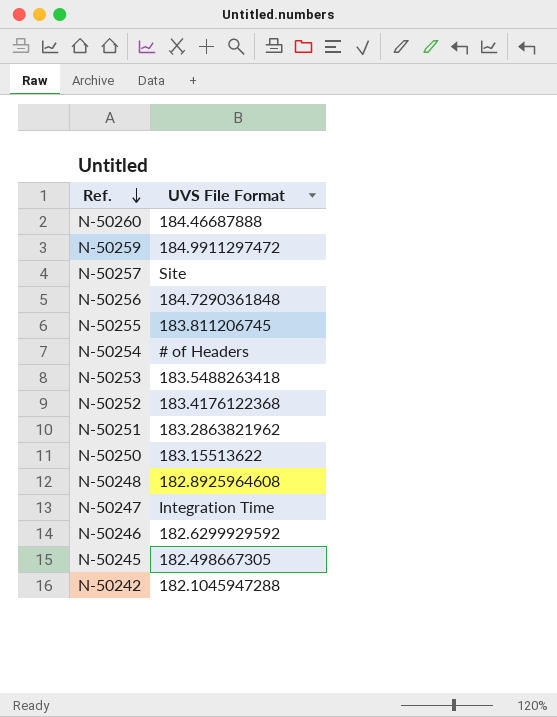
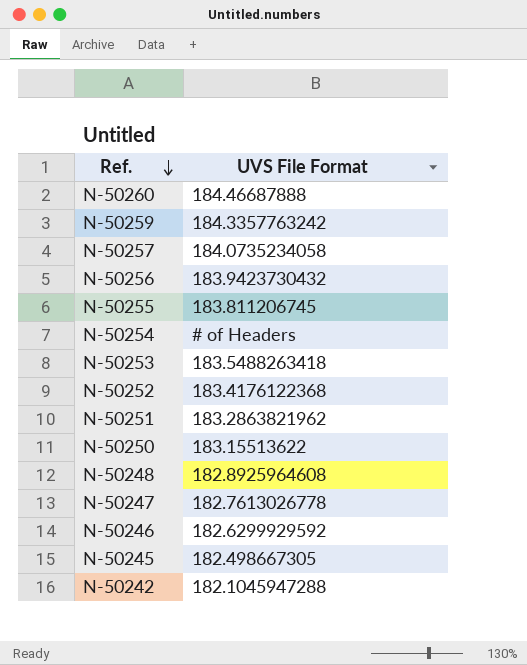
N-50259 | UVS File Format: 184.9911297472 -> 184.3357763242
N-50257 | UVS File Format: Site -> 184.0735234058
N-50256 | UVS File Format: 184.7290361848 -> 183.9423730432
N-50247 | UVS File Format: Integration Time -> 182.7613026778

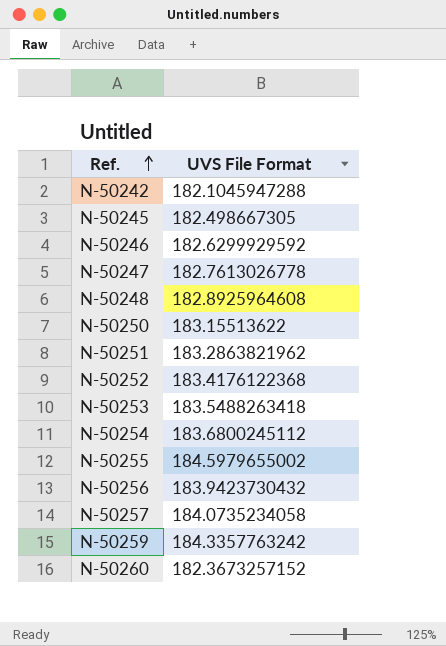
row order: Ref. descending -> Ref. ascending
N-50254 | UVS File Format: # of Headers -> 183.6800245112
N-50255 | UVS File Format: 183.811206745 -> 184.5979655002
N-50260 | UVS File Format: 184.46687888 -> 182.3673257152

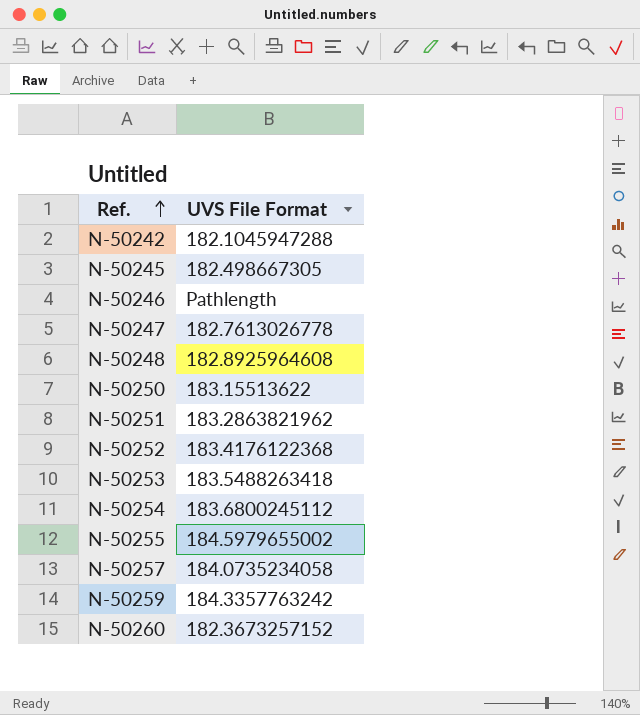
row N-50256: 183.9423730432 -> none
N-50246 | UVS File Format: 182.6299929592 -> Pathlength

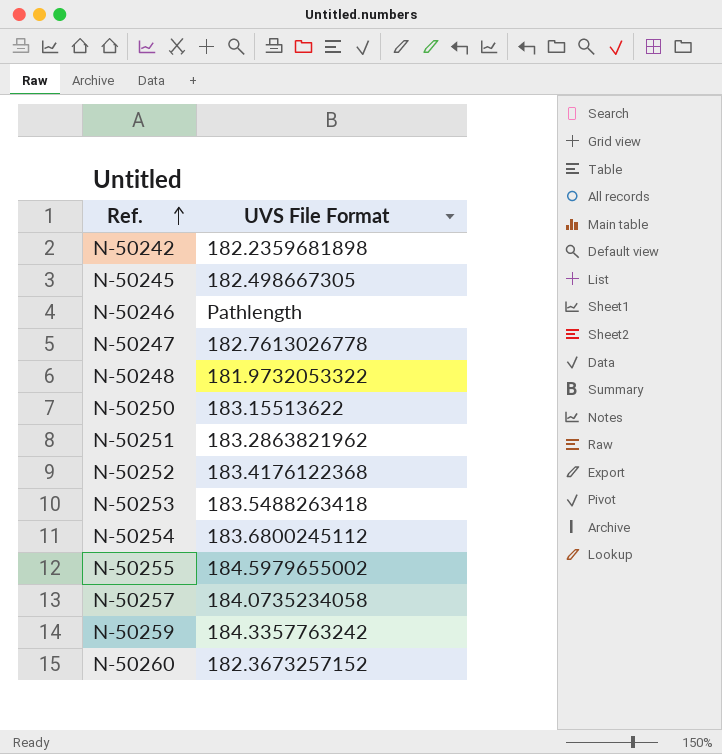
N-50242 | UVS File Format: 182.1045947288 -> 182.2359681898
N-50248 | UVS File Format: 182.8925964608 -> 181.9732053322

